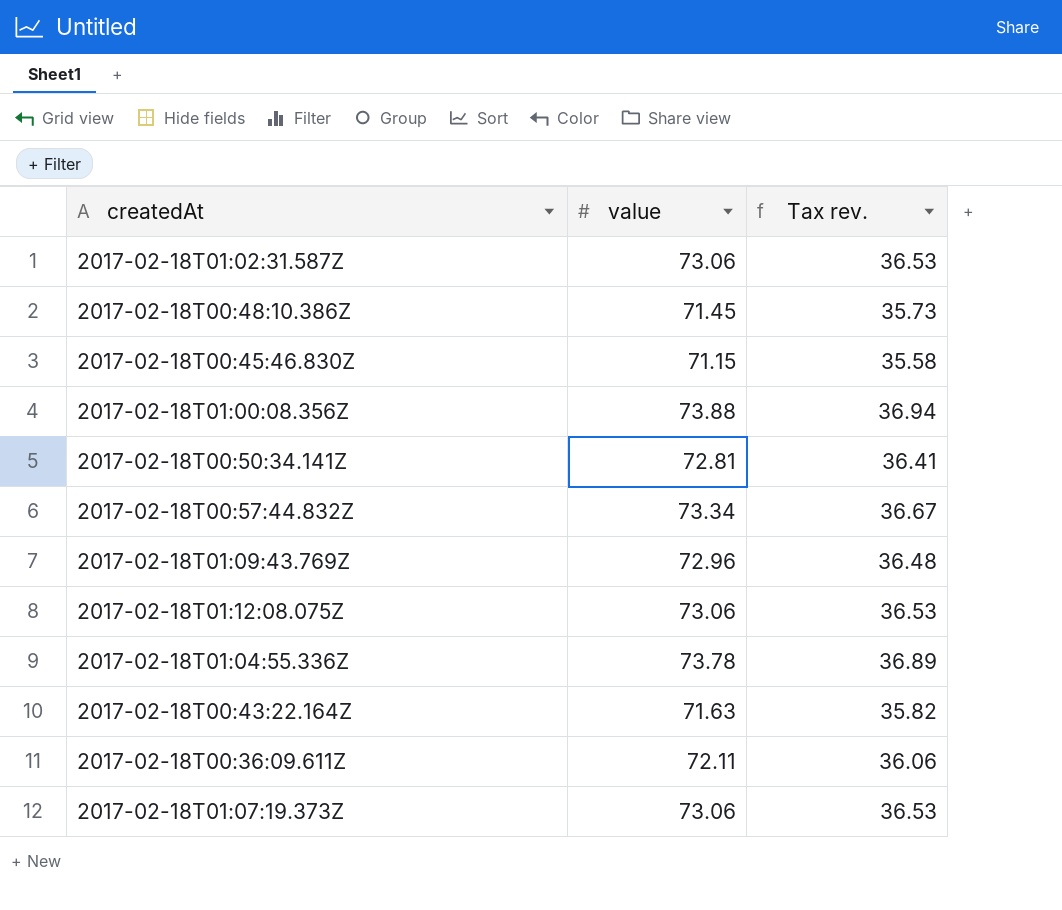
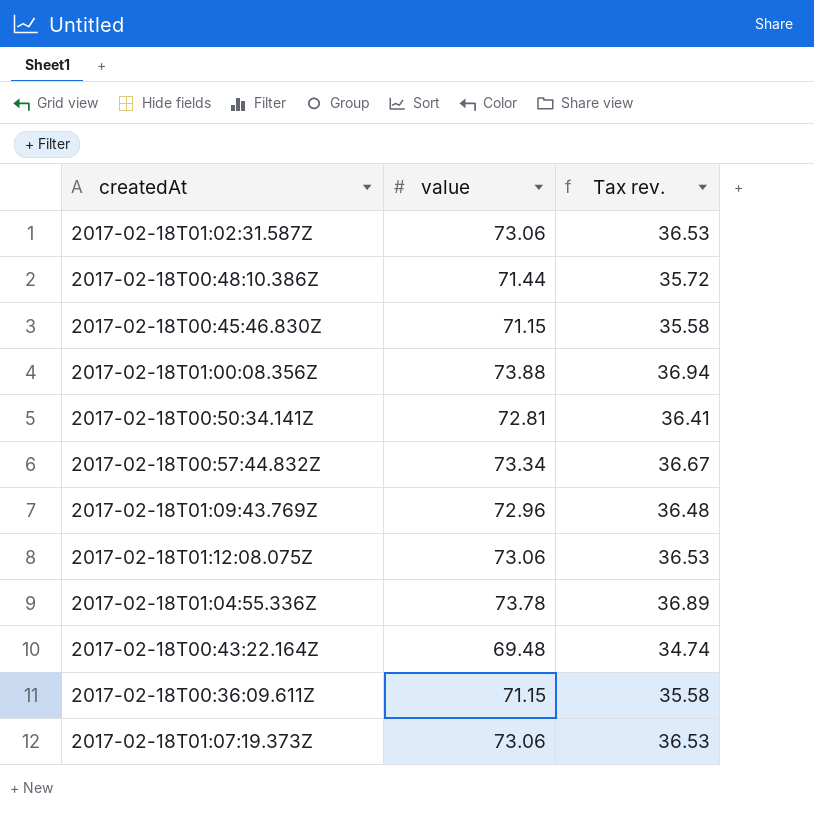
2017-02-18T00:48:10.386Z | value: 71.45 -> 71.44
2017-02-18T00:48:10.386Z | Tax rev.: 35.73 -> 35.72
2017-02-18T00:43:22.164Z | value: 71.63 -> 69.48
2017-02-18T00:43:22.164Z | Tax rev.: 35.82 -> 34.74
2017-02-18T00:36:09.611Z | value: 72.11 -> 71.15
2017-02-18T00:36:09.611Z | Tax rev.: 36.06 -> 35.58

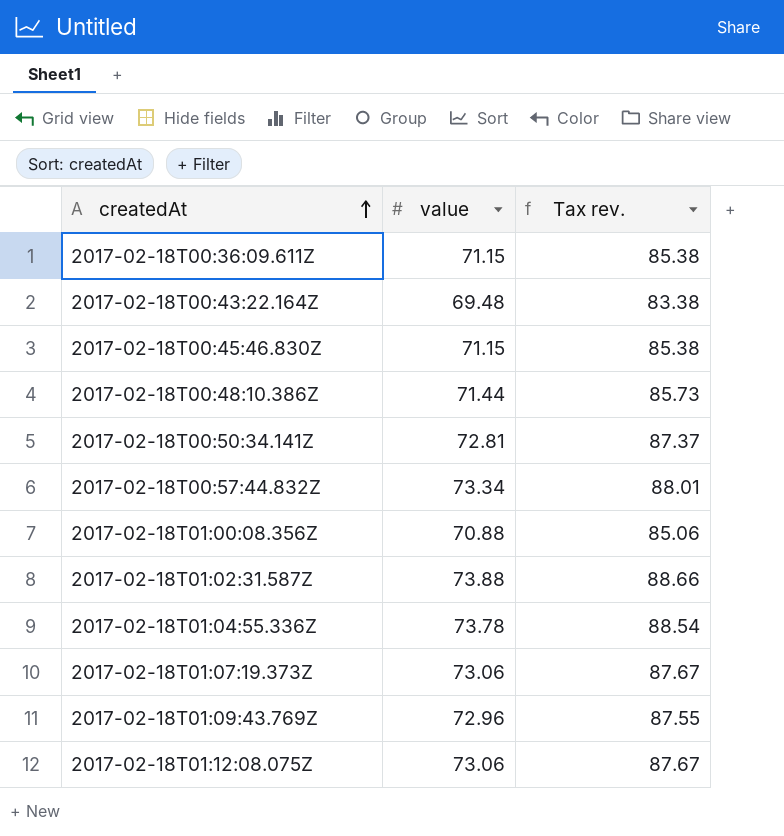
row order: none -> createdAt ascending
column Tax rev. | formula: [value] * 0.5 -> [value] * 1.2
2017-02-18T01:00:08.356Z | value: 73.88 -> 70.88
2017-02-18T01:02:31.587Z | value: 73.06 -> 73.88

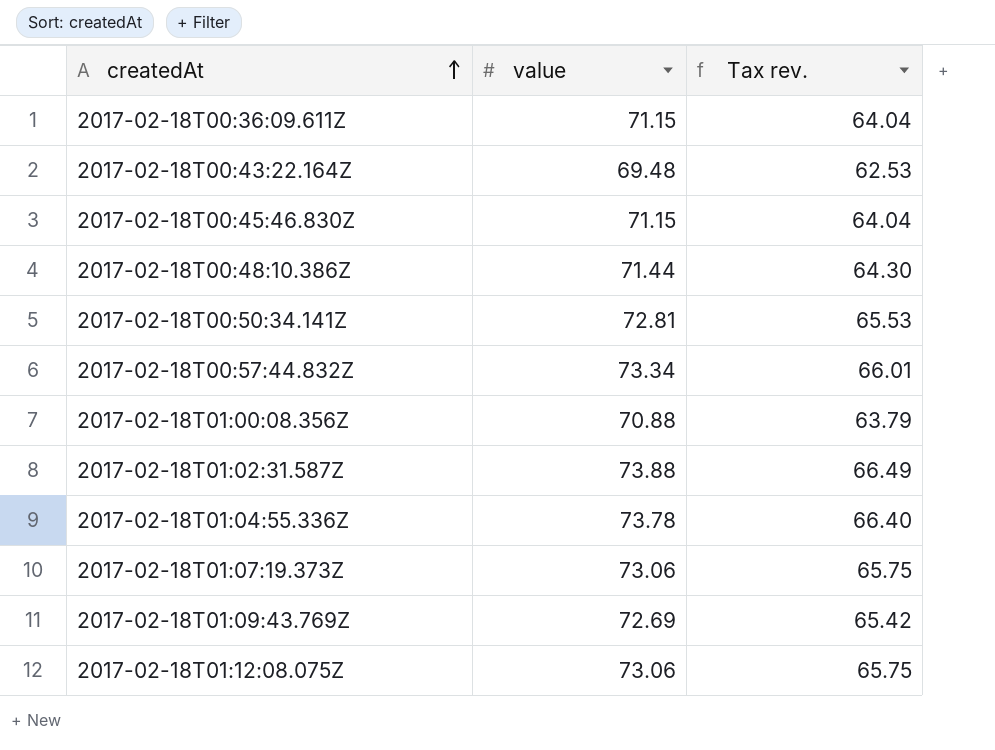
column Tax rev. | formula: [value] * 1.2 -> [value] * 0.9
2017-02-18T01:09:43.769Z | value: 72.96 -> 72.69

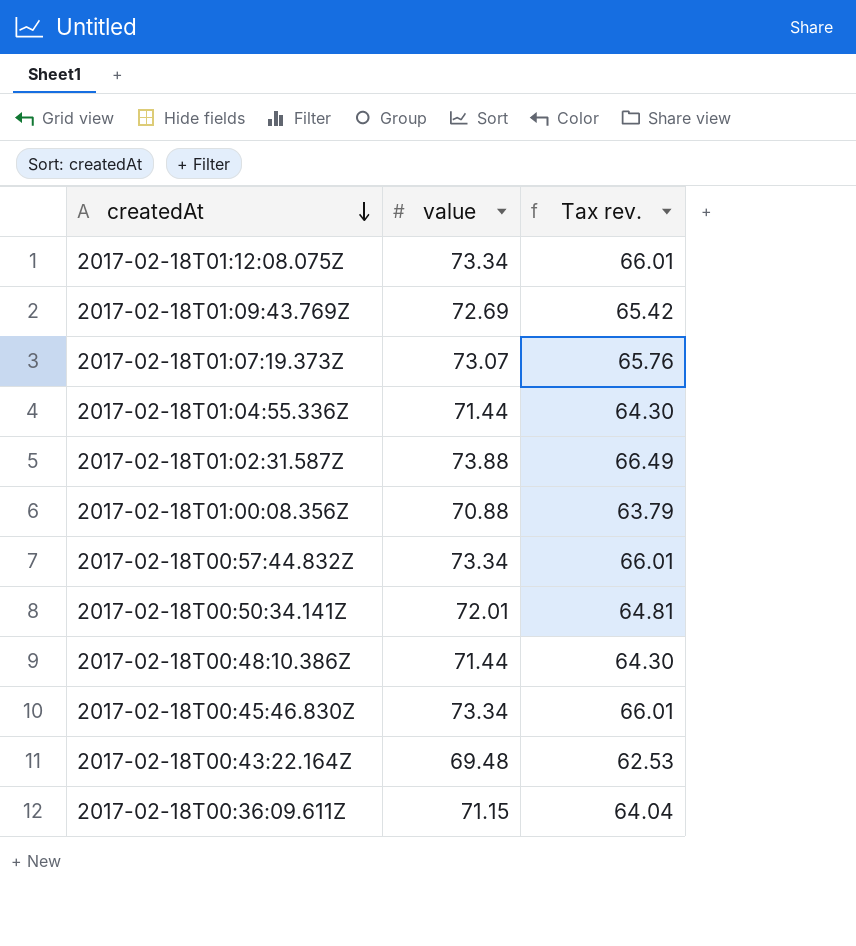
row order: createdAt ascending -> createdAt descending
2017-02-18T01:12:08.075Z | value: 73.06 -> 73.34
2017-02-18T01:12:08.075Z | Tax rev.: 65.75 -> 66.01
2017-02-18T01:07:19.373Z | value: 73.06 -> 73.07
2017-02-18T01:07:19.373Z | Tax rev.: 65.75 -> 65.76
2017-02-18T01:04:55.336Z | value: 73.78 -> 71.44
2017-02-18T01:04:55.336Z | Tax rev.: 66.40 -> 64.30
2017-02-18T00:50:34.141Z | value: 72.81 -> 72.01
2017-02-18T00:50:34.141Z | Tax rev.: 65.53 -> 64.81
2017-02-18T00:45:46.830Z | value: 71.15 -> 73.34
2017-02-18T00:45:46.830Z | Tax rev.: 64.04 -> 66.01

